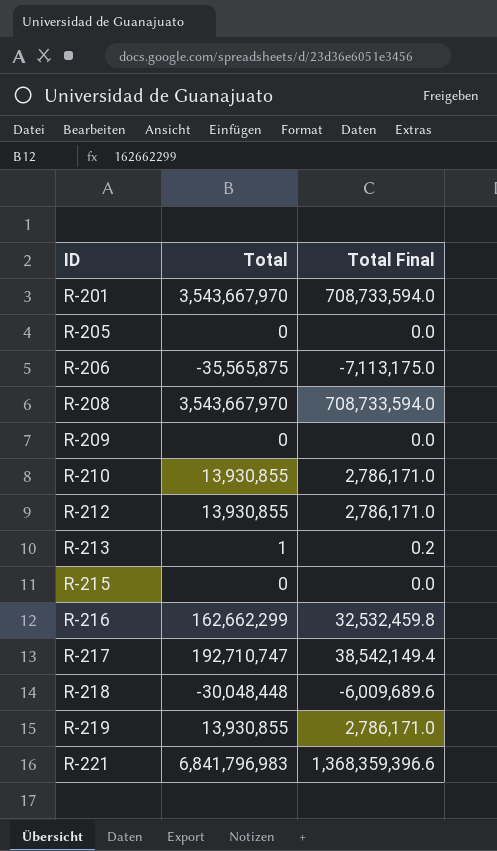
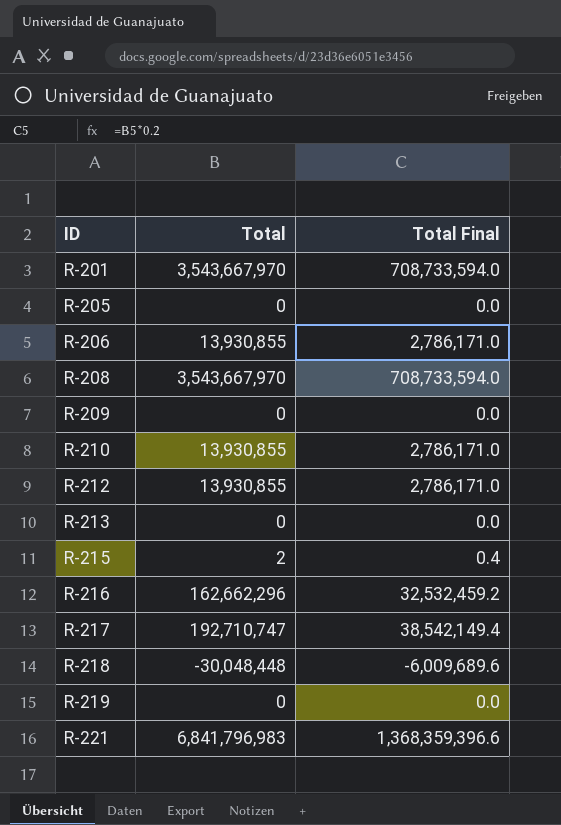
R-206 | Total: -35,565,875 -> 13,930,855
R-206 | Total Final: -7,113,175.0 -> 2,786,171.0
R-213 | Total: 1 -> 0
R-213 | Total Final: 0.2 -> 0.0
R-215 | Total: 0 -> 2
R-215 | Total Final: 0.0 -> 0.4
R-216 | Total: 162,662,299 -> 162,662,296
R-216 | Total Final: 32,532,459.8 -> 32,532,459.2
R-219 | Total: 13,930,855 -> 0
R-219 | Total Final: 2,786,171.0 -> 0.0

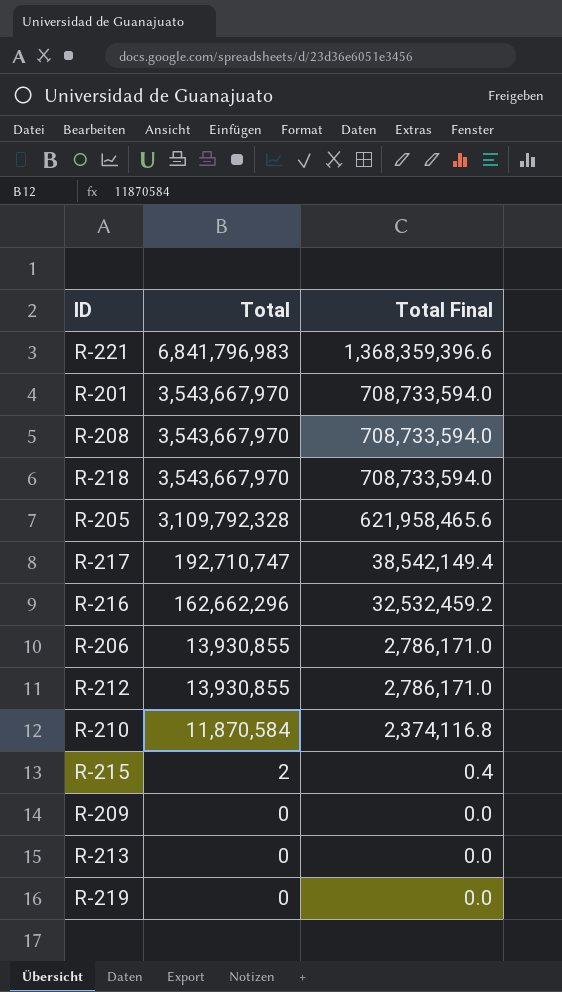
row order: ID ascending -> Total descending
R-218 | Total: -30,048,448 -> 3,543,667,970
R-218 | Total Final: -6,009,689.6 -> 708,733,594.0
R-205 | Total: 0 -> 3,109,792,328
R-205 | Total Final: 0.0 -> 621,958,465.6
R-210 | Total: 13,930,855 -> 11,870,584
R-210 | Total Final: 2,786,171.0 -> 2,374,116.8

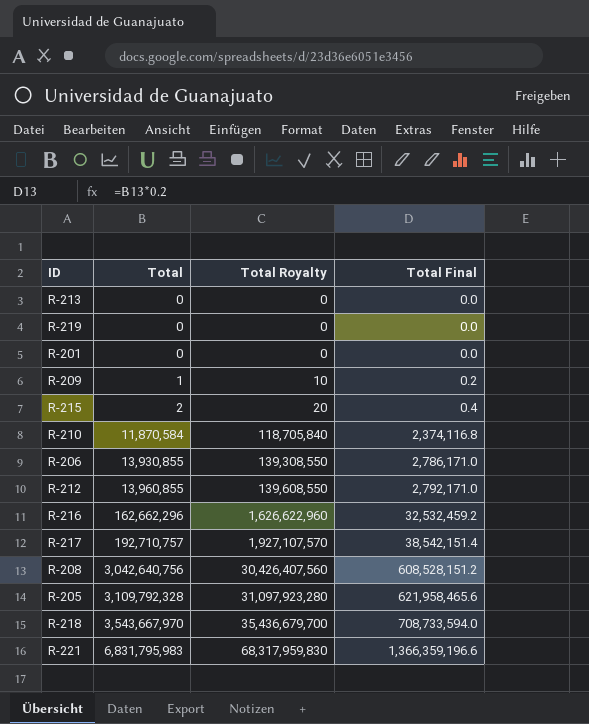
row order: Total descending -> Total ascending
column Total Royalty | formula: none -> [Total] * 10
R-201 | Total: 3,543,667,970 -> 0
R-201 | Total Final: 708,733,594.0 -> 0.0
R-209 | Total: 0 -> 1
R-209 | Total Final: 0.0 -> 0.2
R-212 | Total: 13,930,855 -> 13,960,855
R-212 | Total Final: 2,786,171.0 -> 2,792,171.0
R-217 | Total: 192,710,747 -> 192,710,757
R-217 | Total Final: 38,542,149.4 -> 38,542,151.4
R-208 | Total: 3,543,667,970 -> 3,042,640,756
R-208 | Total Final: 708,733,594.0 -> 608,528,151.2
R-221 | Total: 6,841,796,983 -> 6,831,795,983
R-221 | Total Final: 1,368,359,396.6 -> 1,366,359,196.6

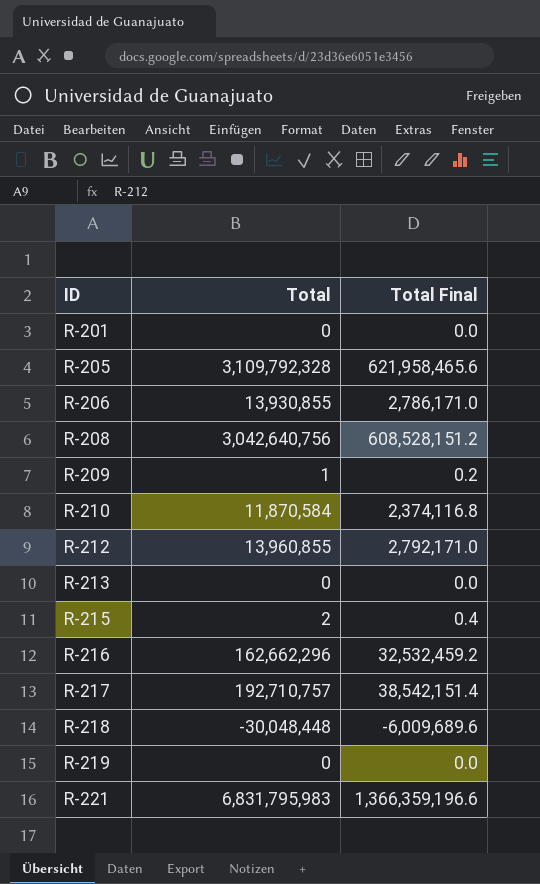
row order: Total ascending -> ID ascending
column Total Royalty | formula: [Total] * 10 -> none
R-218 | Total: 3,543,667,970 -> -30,048,448
R-218 | Total Final: 708,733,594.0 -> -6,009,689.6

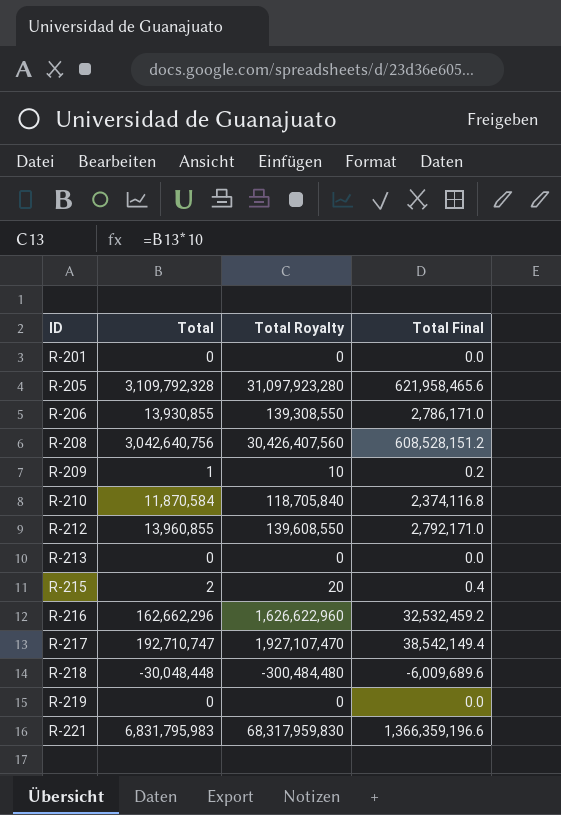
column Total Royalty | formula: none -> [Total] * 10
R-217 | Total: 192,710,757 -> 192,710,747
R-217 | Total Final: 38,542,151.4 -> 38,542,149.4

